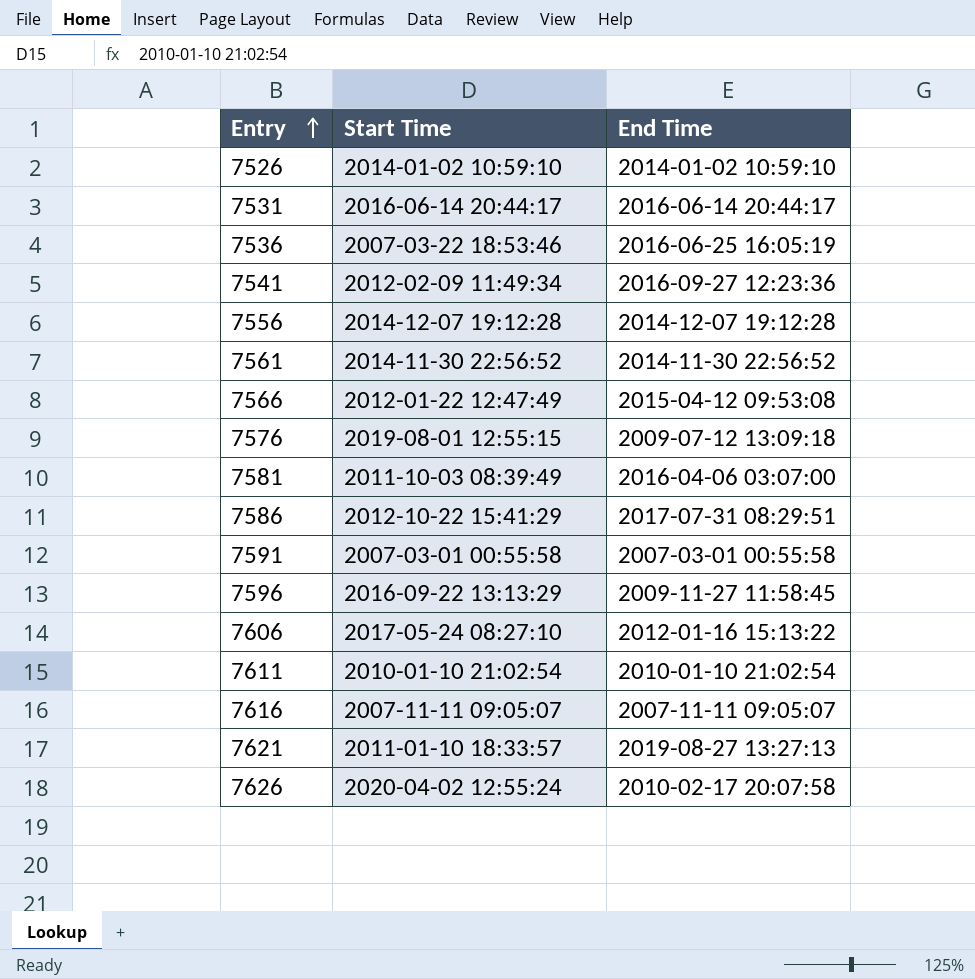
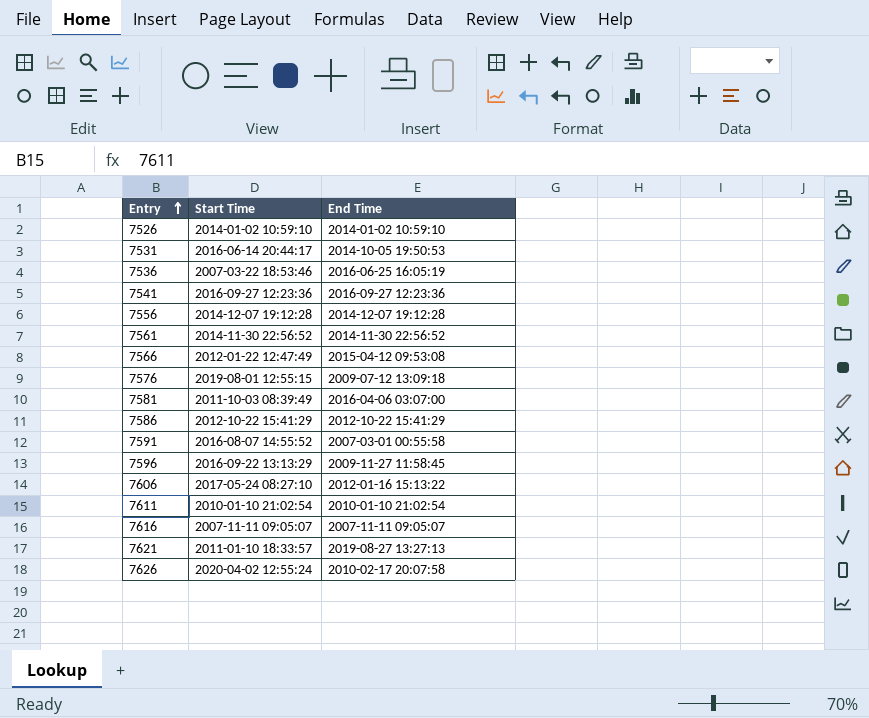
7531 | End Time: 2016-06-14 20:44:17 -> 2014-10-05 19:50:53
7541 | Start Time: 2012-02-09 11:49:34 -> 2016-09-27 12:23:36
7586 | End Time: 2017-07-31 08:29:51 -> 2012-10-22 15:41:29
7591 | Start Time: 2007-03-01 00:55:58 -> 2016-08-07 14:55:52

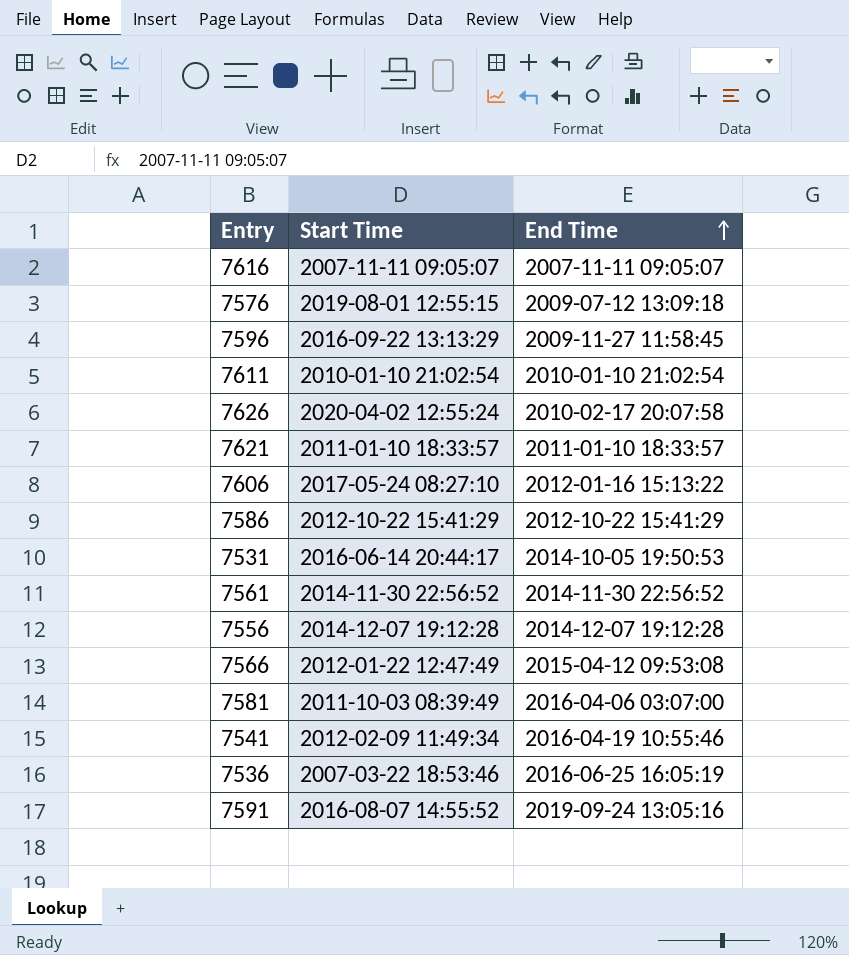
row order: Entry ascending -> End Time ascending
row 7526: 2014-01-02 10:59:10 | 2014-01-02 10:59:10 -> none
7621 | End Time: 2019-08-27 13:27:13 -> 2011-01-10 18:33:57
7541 | Start Time: 2016-09-27 12:23:36 -> 2012-02-09 11:49:34
7541 | End Time: 2016-09-27 12:23:36 -> 2016-04-19 10:55:46
7591 | End Time: 2007-03-01 00:55:58 -> 2019-09-24 13:05:16

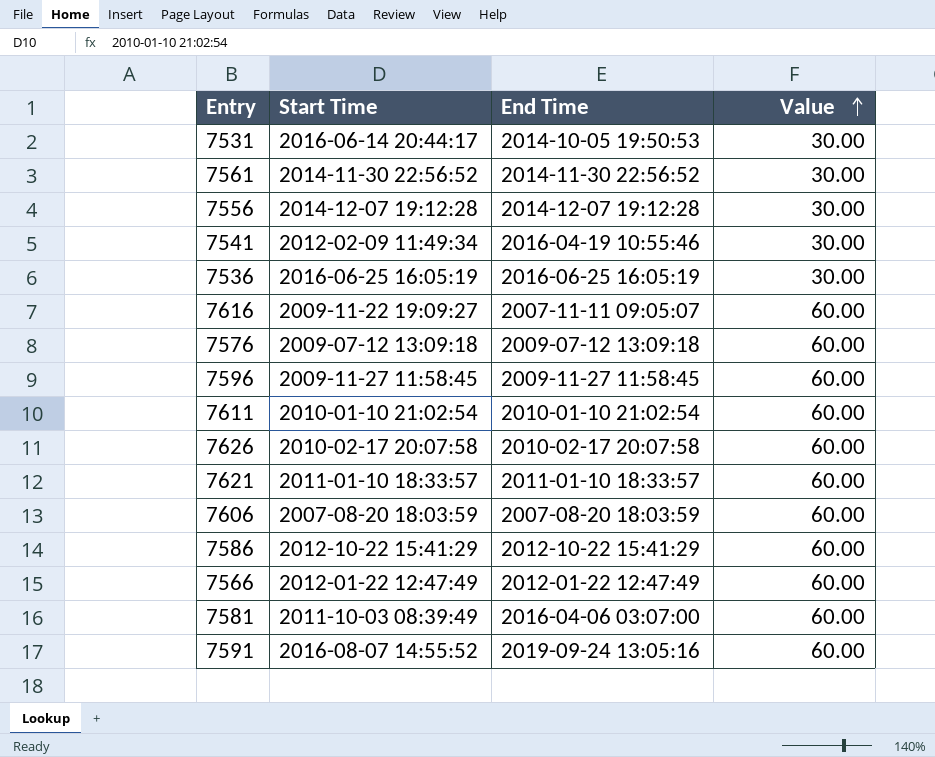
row order: End Time ascending -> Value ascending
column Value | position: none -> 4
7536 | Start Time: 2007-03-22 18:53:46 -> 2016-06-25 16:05:19
7616 | Start Time: 2007-11-11 09:05:07 -> 2009-11-22 19:09:27
7576 | Start Time: 2019-08-01 12:55:15 -> 2009-07-12 13:09:18
7596 | Start Time: 2016-09-22 13:13:29 -> 2009-11-27 11:58:45
7626 | Start Time: 2020-04-02 12:55:24 -> 2010-02-17 20:07:58
7606 | Start Time: 2017-05-24 08:27:10 -> 2007-08-20 18:03:59
7606 | End Time: 2012-01-16 15:13:22 -> 2007-08-20 18:03:59
7566 | End Time: 2015-04-12 09:53:08 -> 2012-01-22 12:47:49

